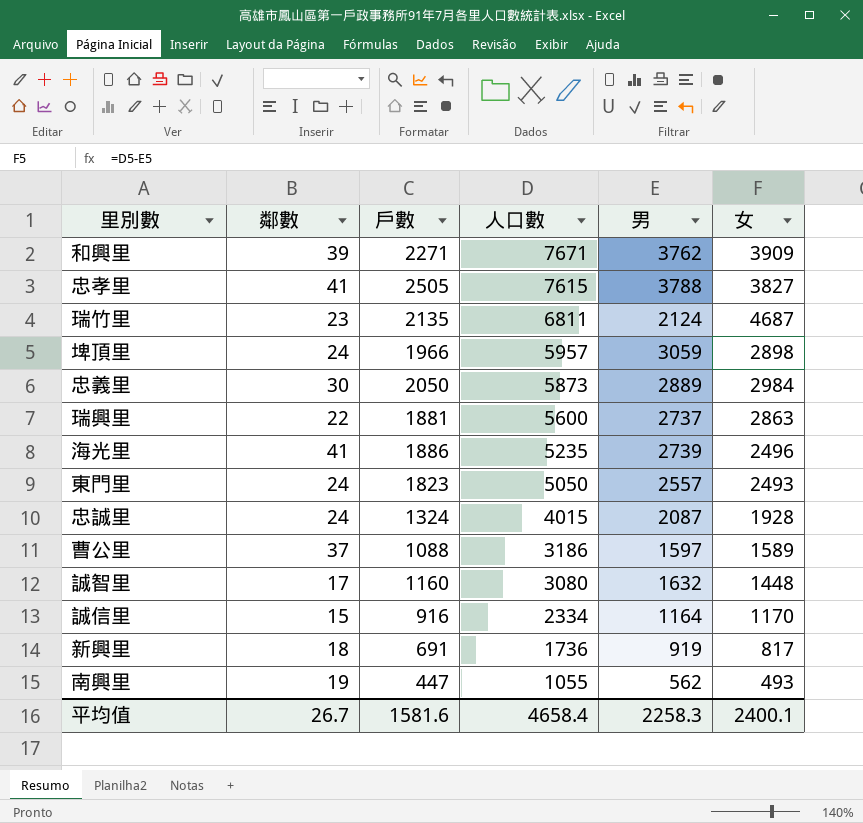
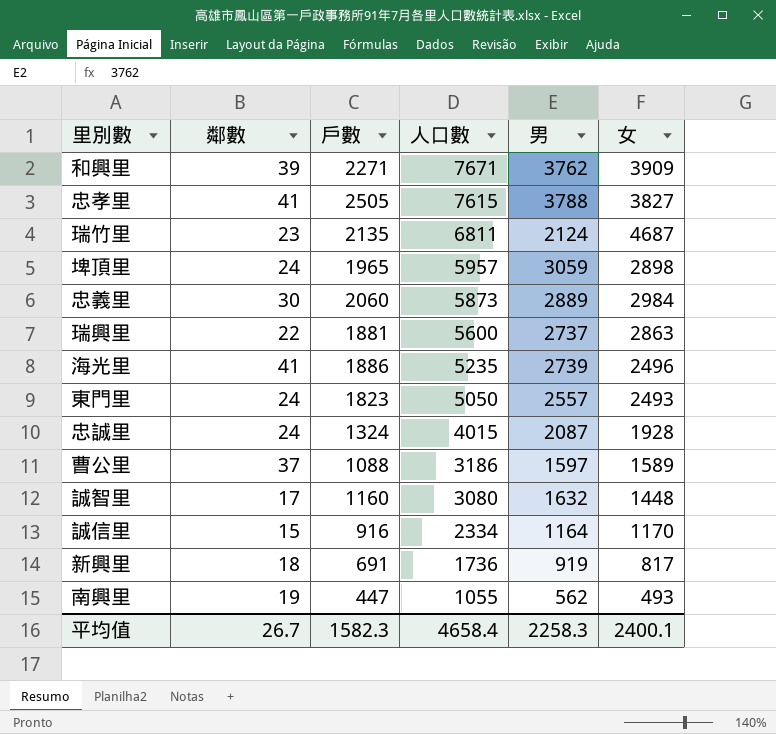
埤頂里 | 戶數: 1966 -> 1965
忠義里 | 戶數: 2050 -> 2060
平均值 | 戶數: 1581.6 -> 1582.3

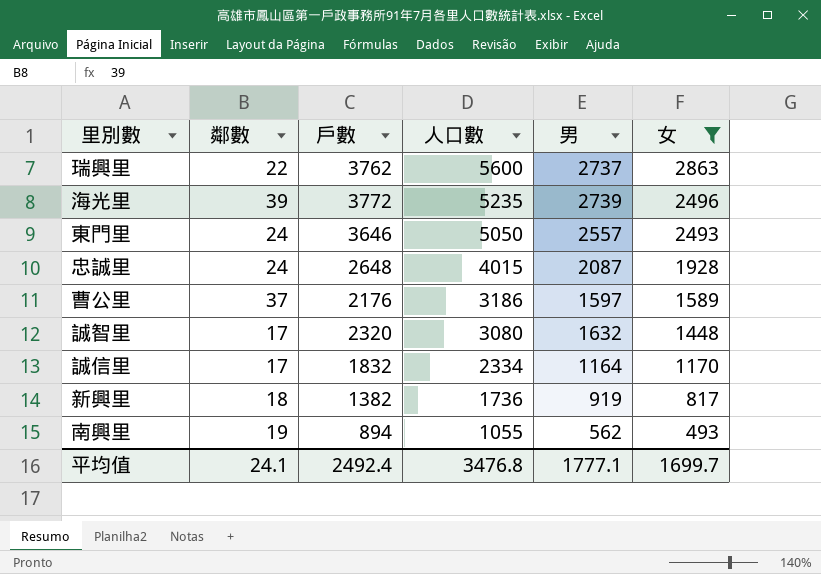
filter: none -> 女 <= 2863
瑞興里 | 戶數: 1881 -> 3762
海光里 | 鄰數: 41 -> 39
海光里 | 戶數: 1886 -> 3772
東門里 | 戶數: 1823 -> 3646
忠誠里 | 戶數: 1324 -> 2648
曹公里 | 戶數: 1088 -> 2176
誠智里 | 戶數: 1160 -> 2320
誠信里 | 鄰數: 15 -> 17
誠信里 | 戶數: 916 -> 1832
新興里 | 戶數: 691 -> 1382
南興里 | 戶數: 447 -> 894
平均值 | 鄰數: 26.7 -> 24.1
平均值 | 戶數: 1582.3 -> 2492.4
平均值 | 人口數: 4658.4 -> 3476.8
平均值 | 男: 2258.3 -> 1777.1
平均值 | 女: 2400.1 -> 1699.7

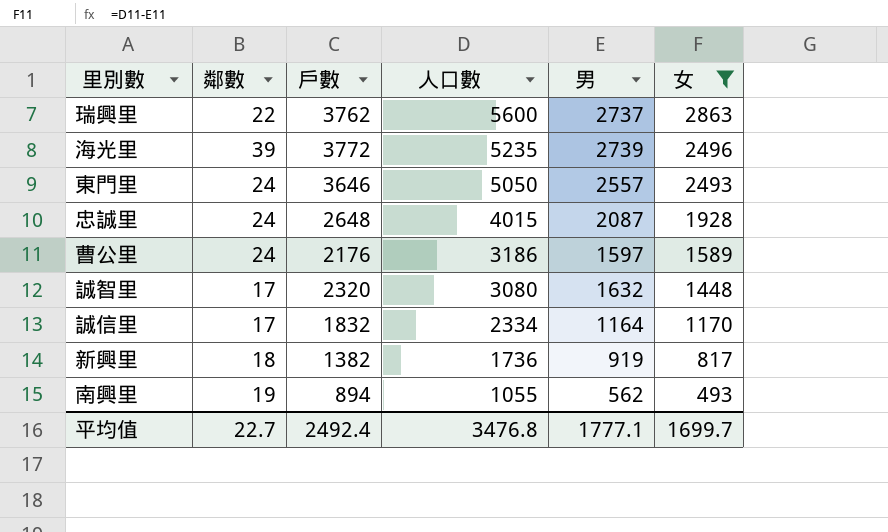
曹公里 | 鄰數: 37 -> 24
平均值 | 鄰數: 24.1 -> 22.7

